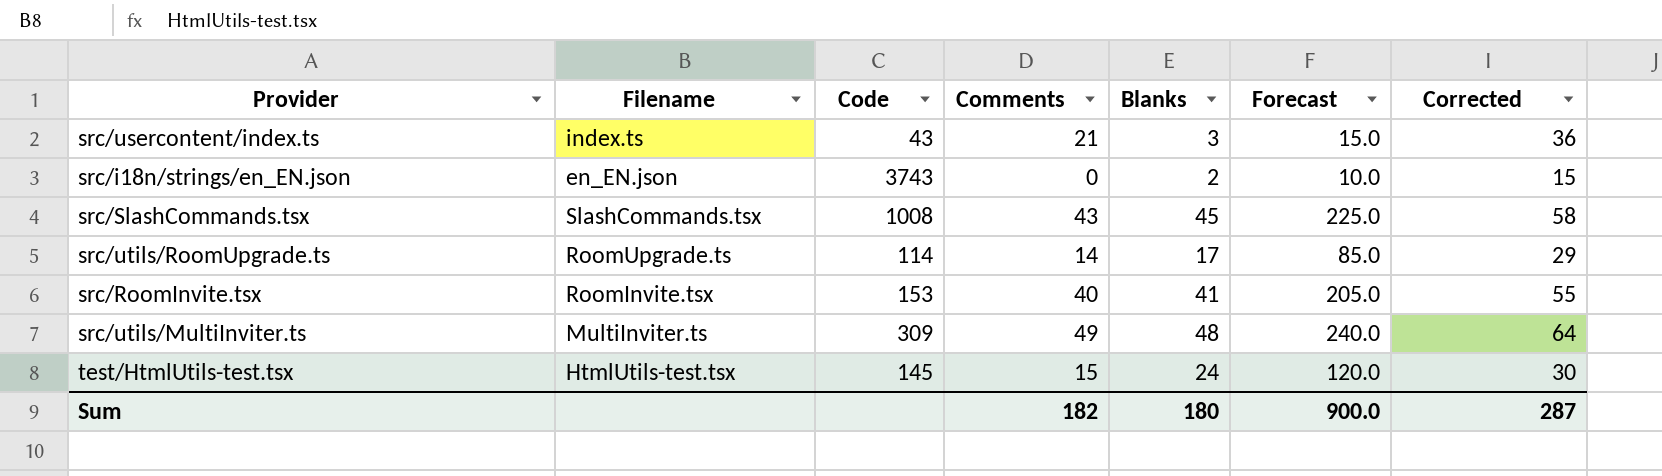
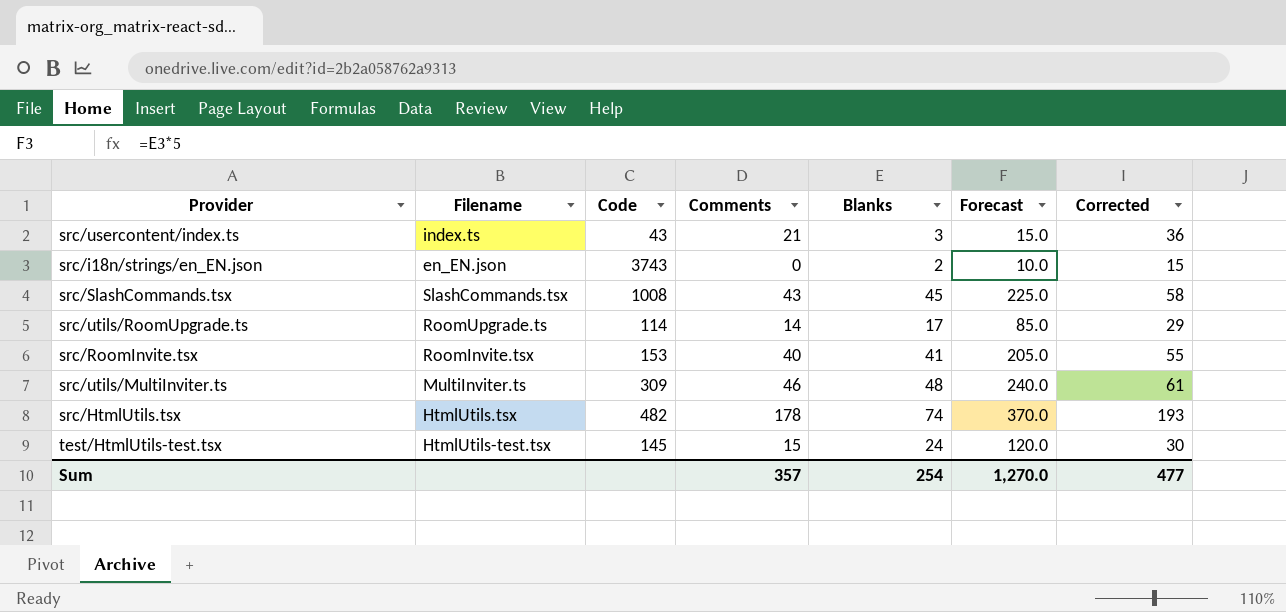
src/utils/MultiInviter.ts | Comments: 49 -> 46
src/utils/MultiInviter.ts | Corrected: 64 -> 61
row src/HtmlUtils.tsx: none -> HtmlUtils.tsx | 482 | 178 | 74 | 370.0 | 193
Sum | Comments: 182 -> 357
Sum | Blanks: 180 -> 254
Sum | Forecast: 900.0 -> 1,270.0
Sum | Corrected: 287 -> 477

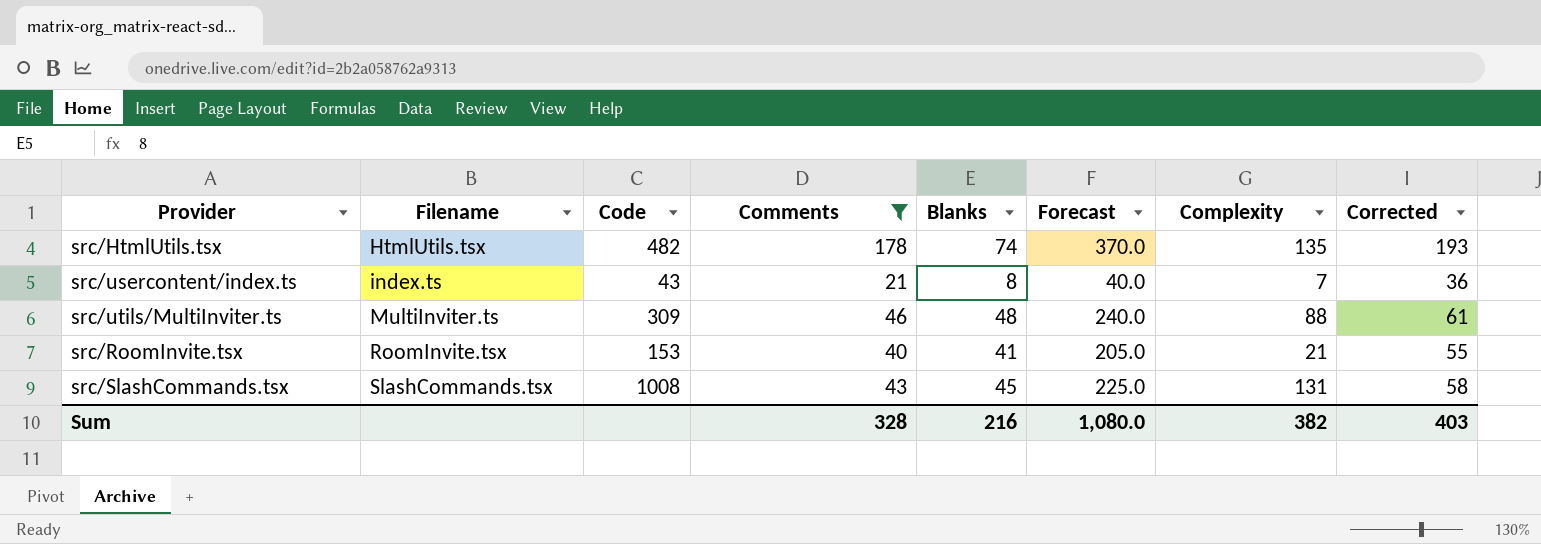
filter: none -> Comments >= 21
row order: none -> Filename ascending
column Complexity | position: none -> 7
src/usercontent/index.ts | Blanks: 3 -> 8
src/usercontent/index.ts | Forecast: 15.0 -> 40.0
Sum | Comments: 357 -> 328
Sum | Blanks: 254 -> 216
Sum | Forecast: 1,270.0 -> 1,080.0
Sum | Corrected: 477 -> 403

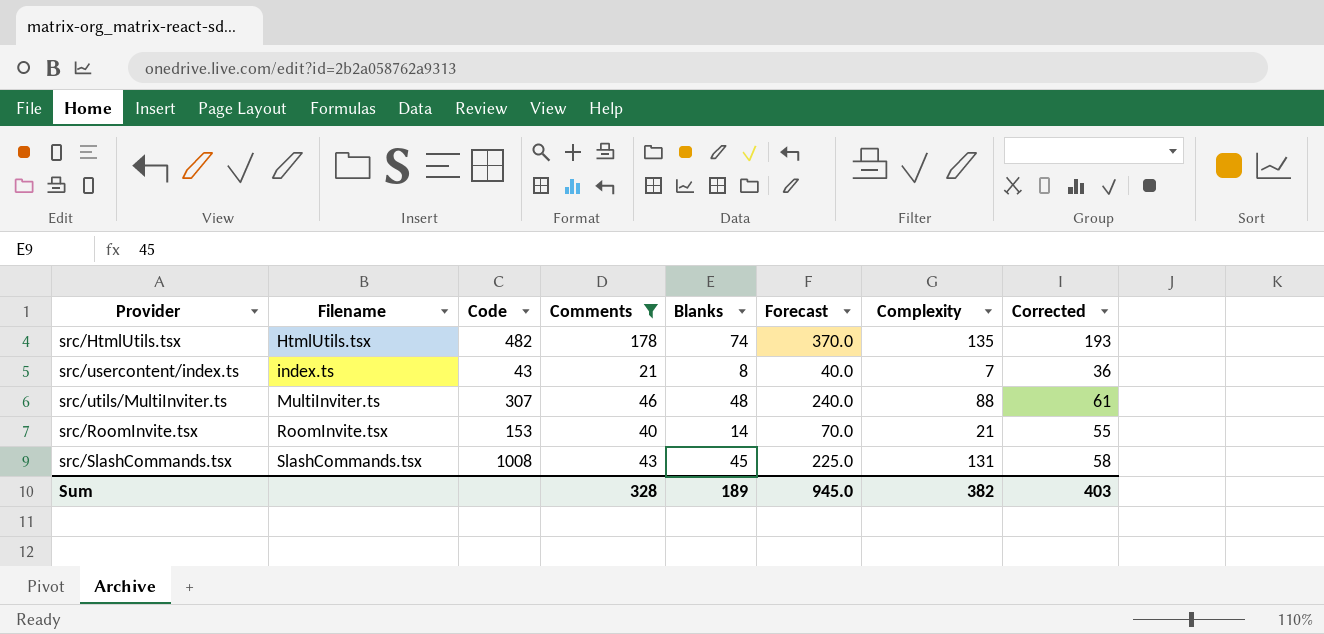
src/utils/MultiInviter.ts | Code: 309 -> 307
src/RoomInvite.tsx | Blanks: 41 -> 14
src/RoomInvite.tsx | Forecast: 205.0 -> 70.0
Sum | Blanks: 216 -> 189
Sum | Forecast: 1,080.0 -> 945.0

